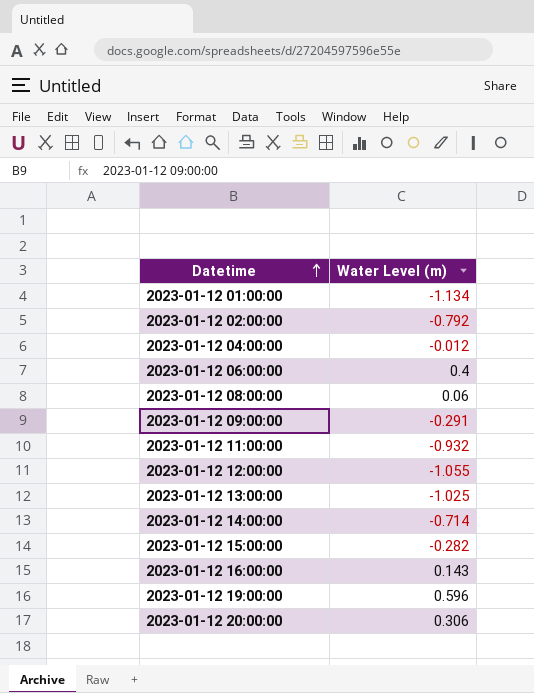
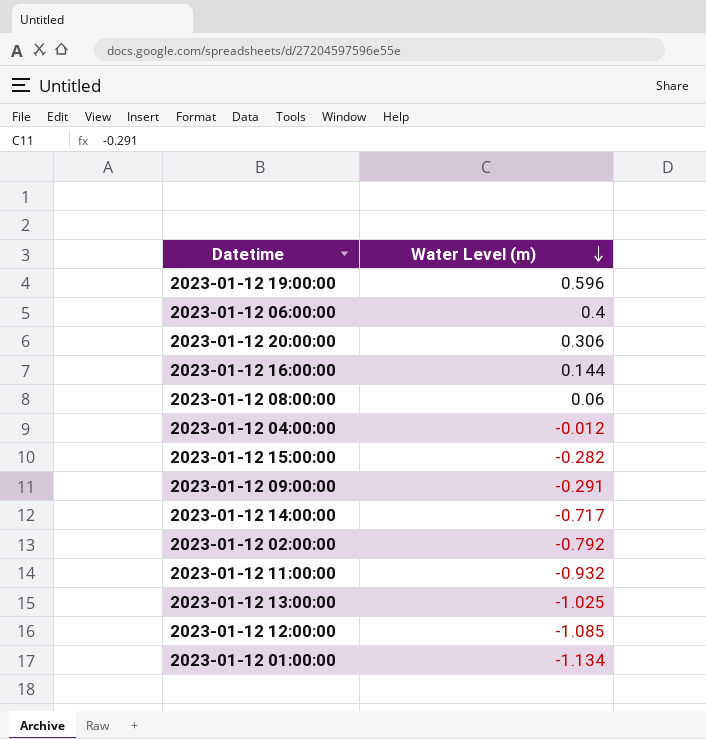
row order: Datetime ascending -> Water Level (m) descending
2023-01-12 16:00:00 | Water Level (m): 0.143 -> 0.144
2023-01-12 14:00:00 | Water Level (m): -0.714 -> -0.717
2023-01-12 12:00:00 | Water Level (m): -1.055 -> -1.085

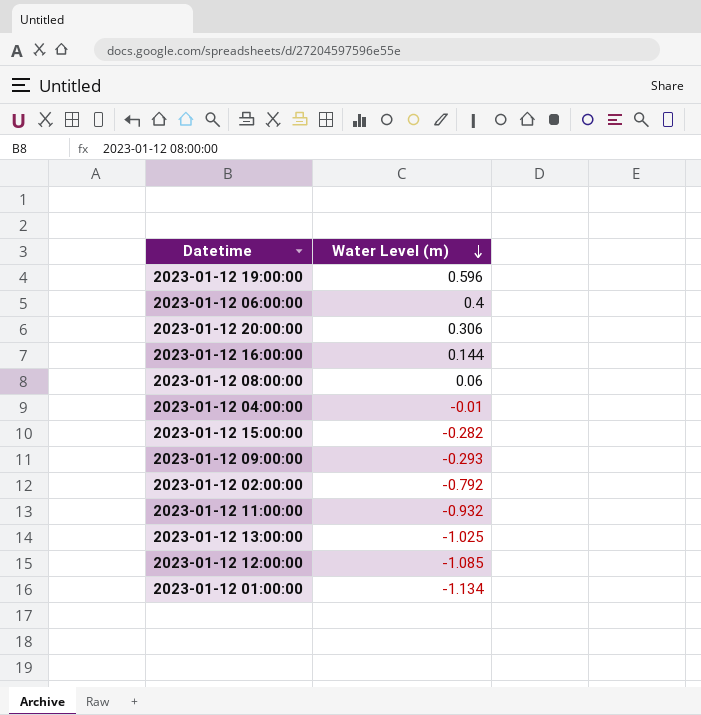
row 2023-01-12 14:00:00: -0.717 -> none
2023-01-12 04:00:00 | Water Level (m): -0.012 -> -0.01
2023-01-12 09:00:00 | Water Level (m): -0.291 -> -0.293

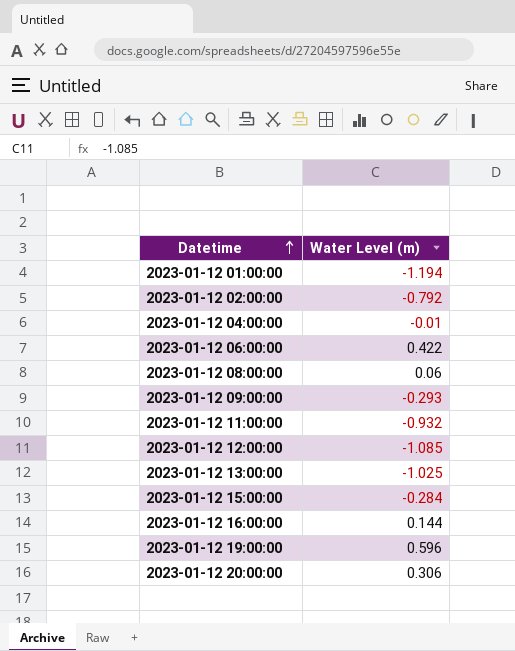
row order: Water Level (m) descending -> Datetime ascending
2023-01-12 01:00:00 | Water Level (m): -1.134 -> -1.194
2023-01-12 06:00:00 | Water Level (m): 0.4 -> 0.422
2023-01-12 15:00:00 | Water Level (m): -0.282 -> -0.284

